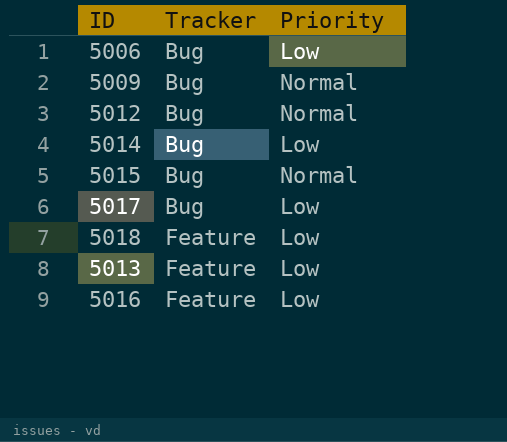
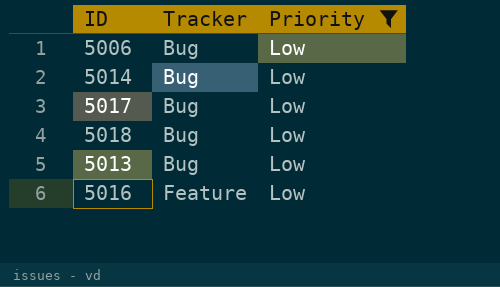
filter: none -> Priority = Low
5018 | Tracker: Feature -> Bug
5013 | Tracker: Feature -> Bug

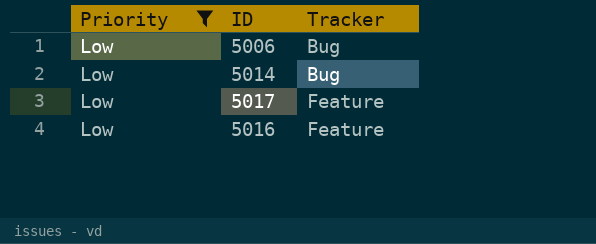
column Priority | position: 3 -> 1
row 5018: Bug | Low -> none
row 5013: Bug | Low -> none
5017 | Tracker: Bug -> Feature

